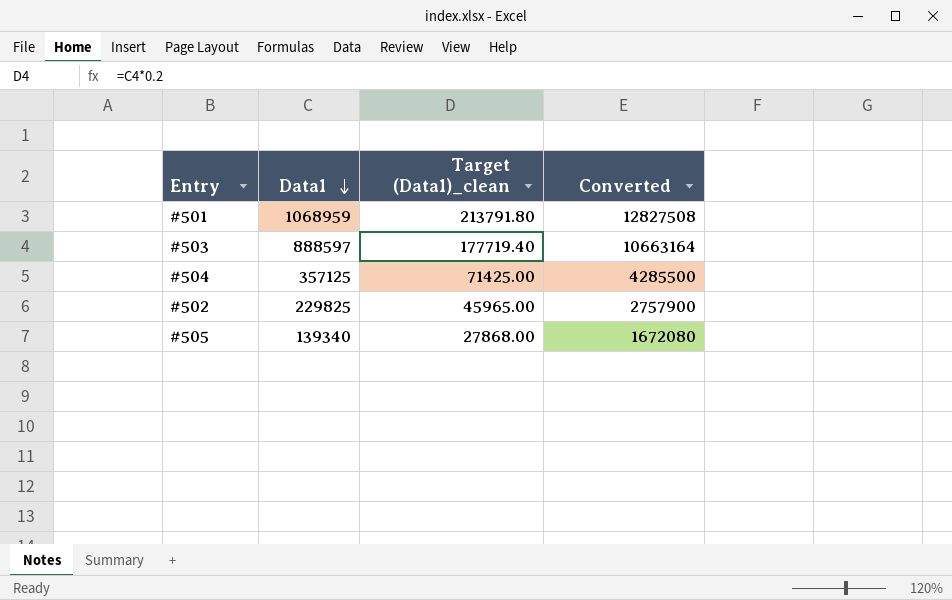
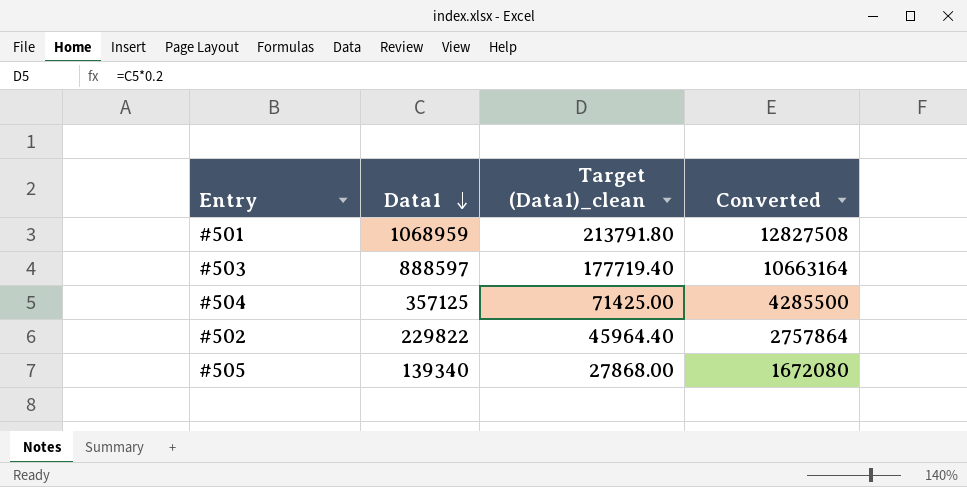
#502 | Data1: 229825 -> 229822
#502 | Target (Data1)_clean: 45965.00 -> 45964.40
#502 | Converted: 2757900 -> 2757864

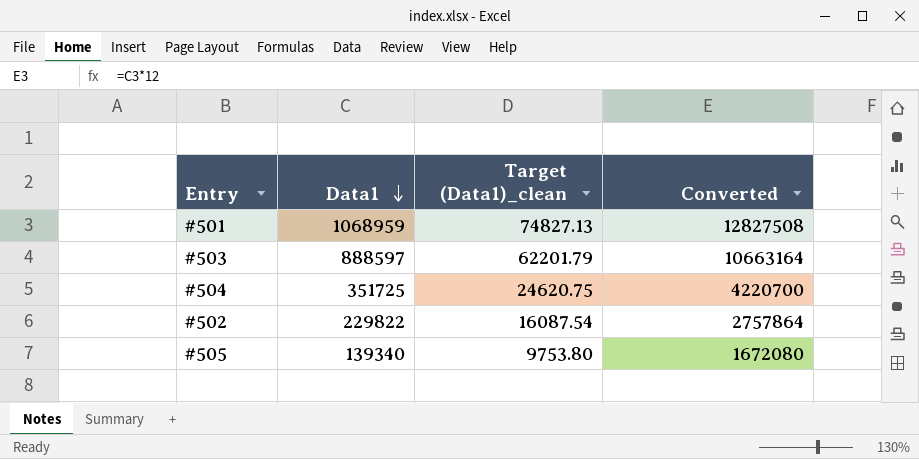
column Target (Data1)_clean | formula: [Data1] * 0.2 -> [Data1] * 0.07
#504 | Data1: 357125 -> 351725
#504 | Converted: 4285500 -> 4220700

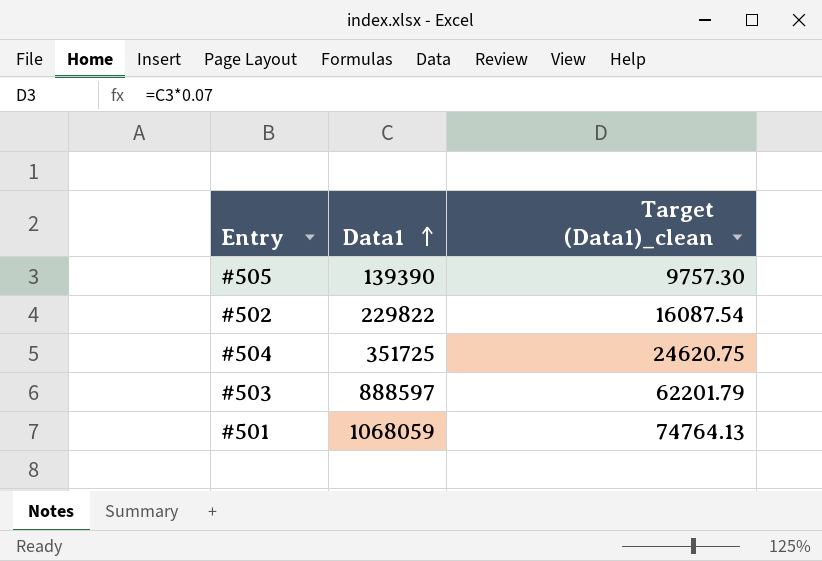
row order: Data1 descending -> Data1 ascending
column Converted | formula: [Data1] * 12 -> none
#505 | Data1: 139340 -> 139390
#505 | Target (Data1)_clean: 9753.80 -> 9757.30
#501 | Data1: 1068959 -> 1068059
#501 | Target (Data1)_clean: 74827.13 -> 74764.13

